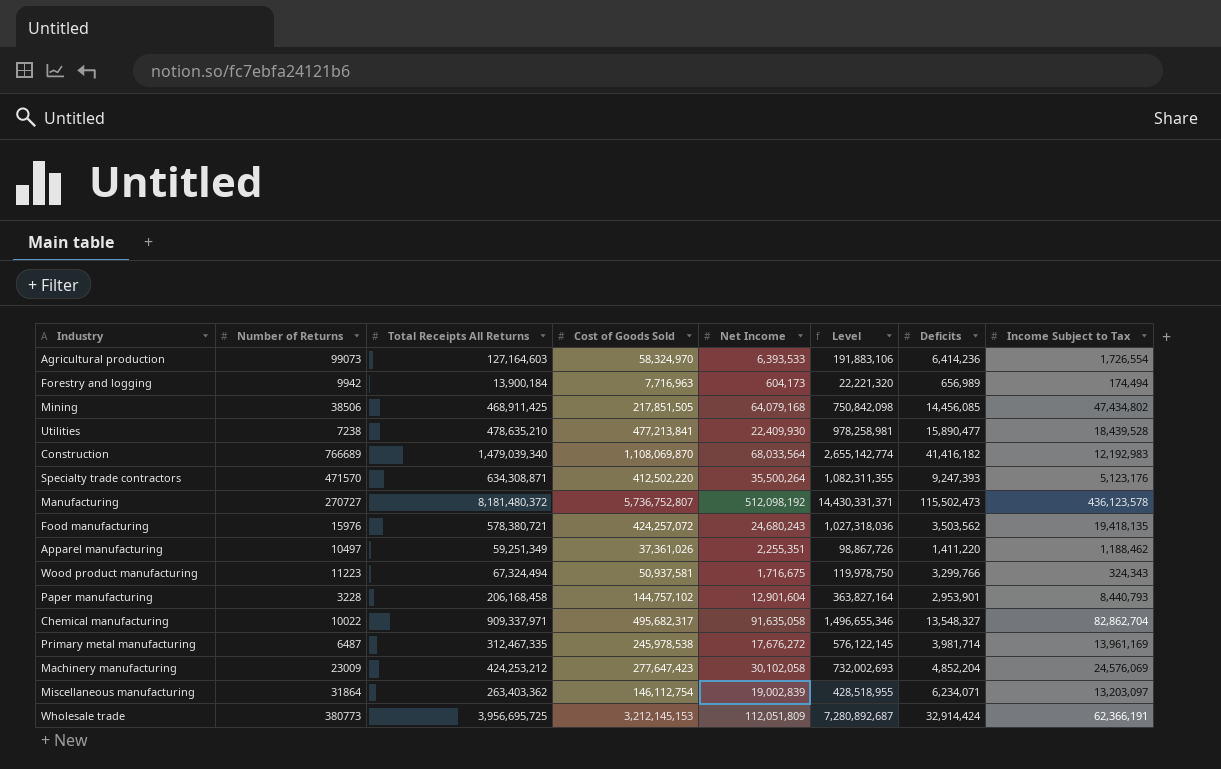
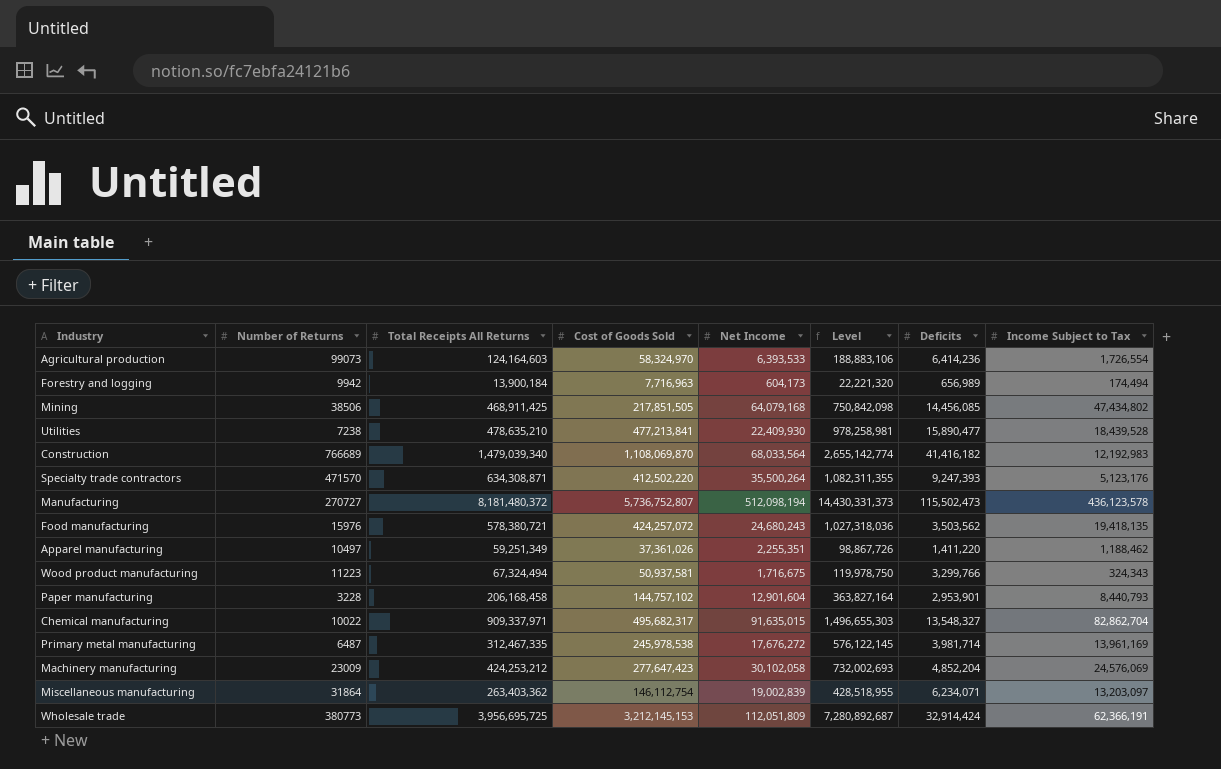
Agricultural production | Total Receipts All Returns: 127,164,603 -> 124,164,603
Agricultural production | Level: 191,883,106 -> 188,883,106
Manufacturing | Net Income: 512,098,192 -> 512,098,194
Manufacturing | Level: 14,430,331,371 -> 14,430,331,373
Chemical manufacturing | Net Income: 91,635,058 -> 91,635,015
Chemical manufacturing | Level: 1,496,655,346 -> 1,496,655,303

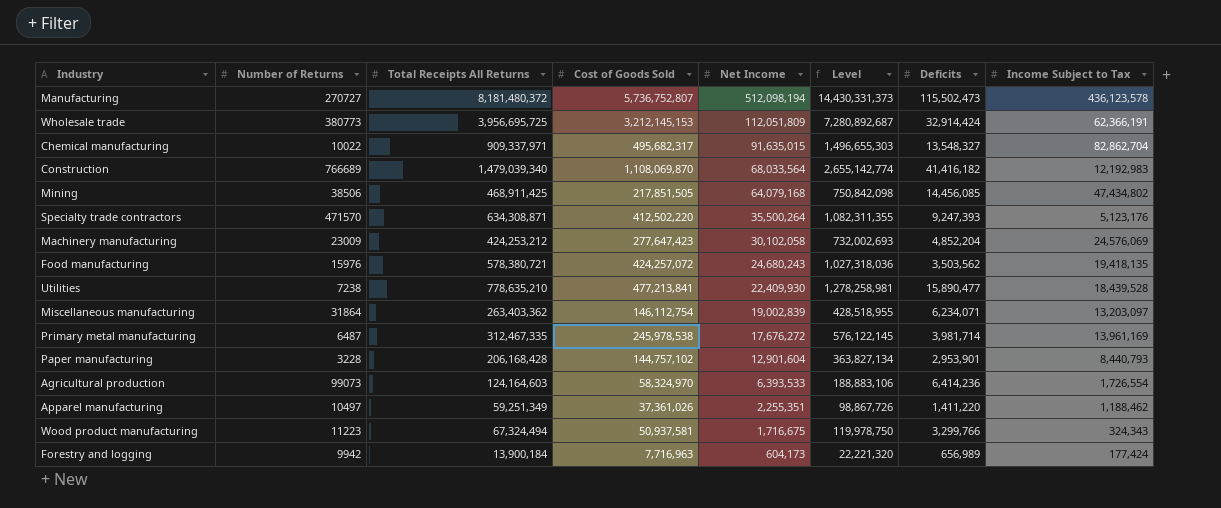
row order: none -> Net Income descending
Utilities | Total Receipts All Returns: 478,635,210 -> 778,635,210
Utilities | Level: 978,258,981 -> 1,278,258,981
Paper manufacturing | Total Receipts All Returns: 206,168,458 -> 206,168,428
Paper manufacturing | Level: 363,827,164 -> 363,827,134
Forestry and logging | Income Subject to Tax: 174,494 -> 177,424

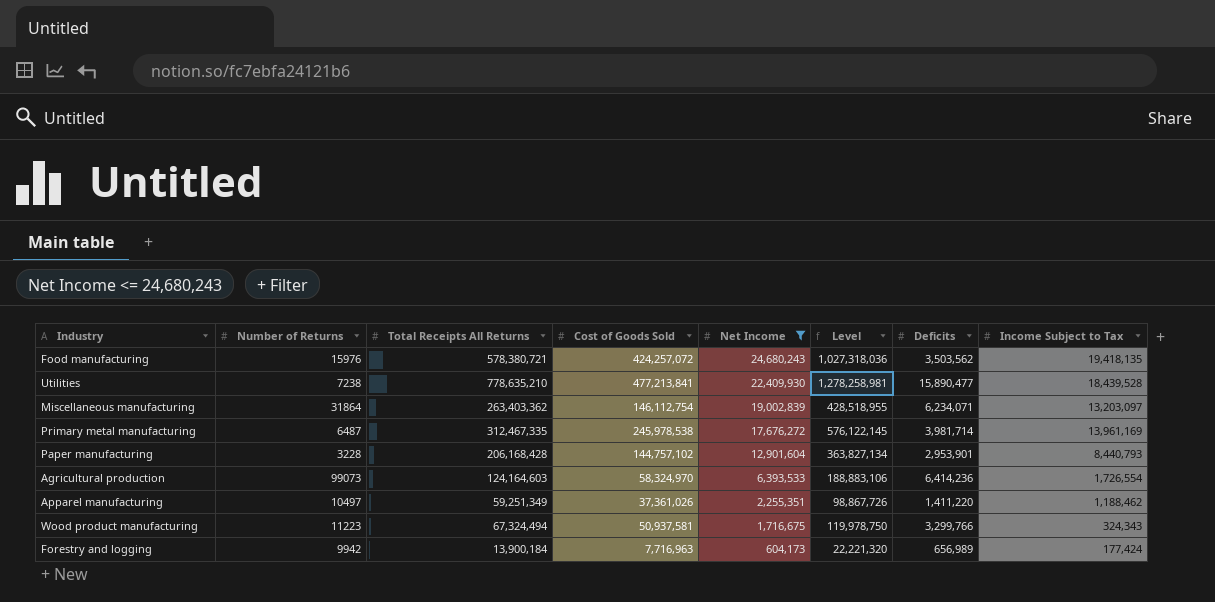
filter: none -> Net Income <= 24,680,243

